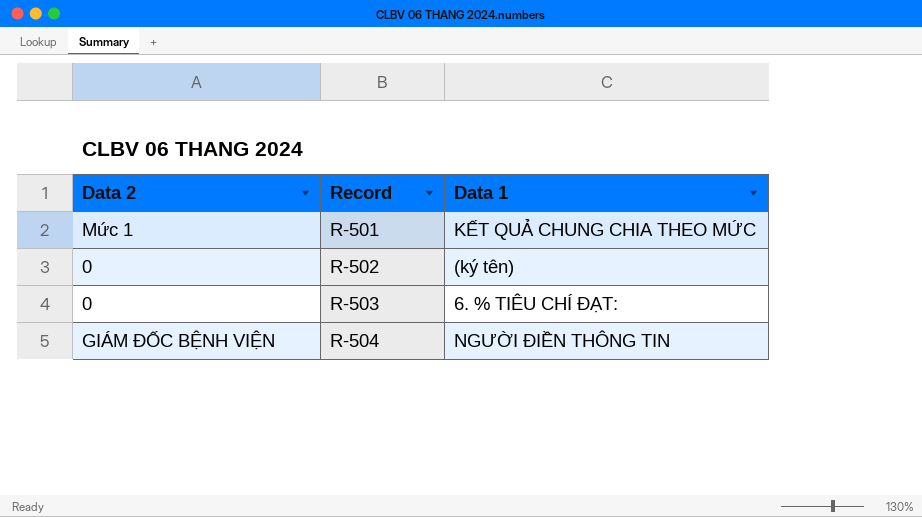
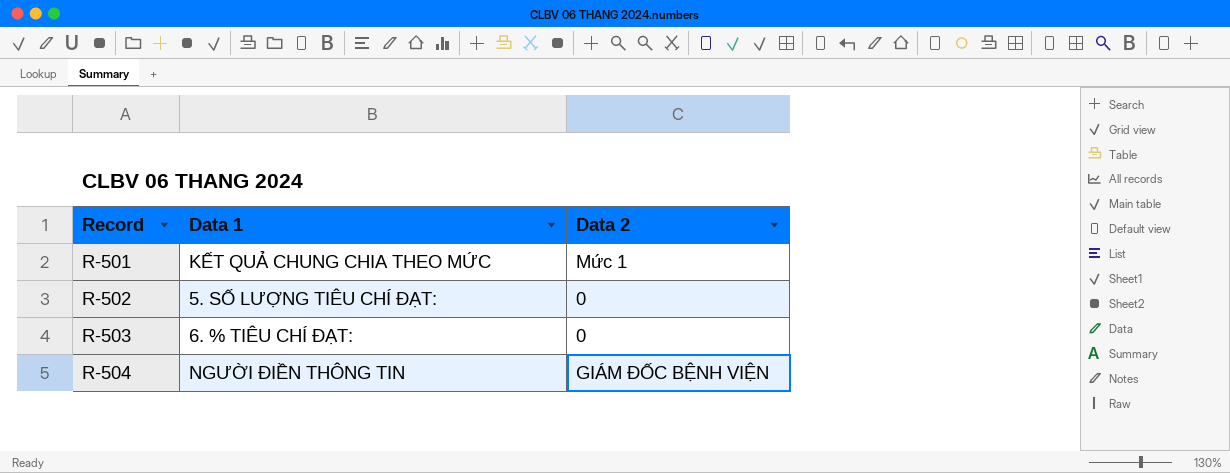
column Data 2 | position: 1 -> 3
R-502 | Data 1: (ký tên) -> 5. SỐ LƯỢNG TIÊU CHÍ ĐẠT:

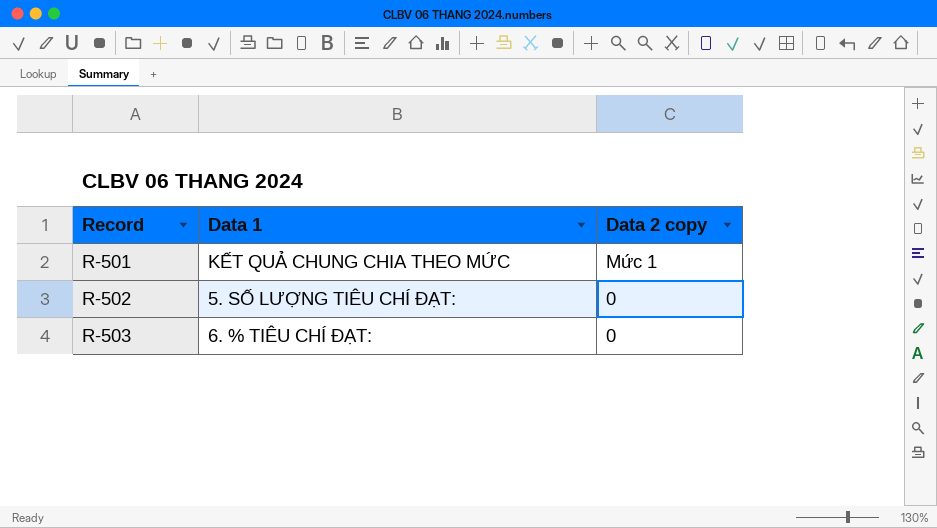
column name: Data 2 -> Data 2 copy
row R-504: NGƯỜI ĐIỀN THÔNG TIN | GIÁM ĐỐC BỆNH VIỆN -> none

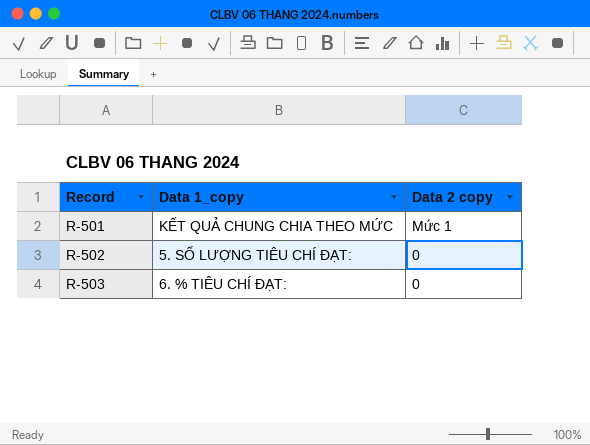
column name: Data 1 -> Data 1_copy

